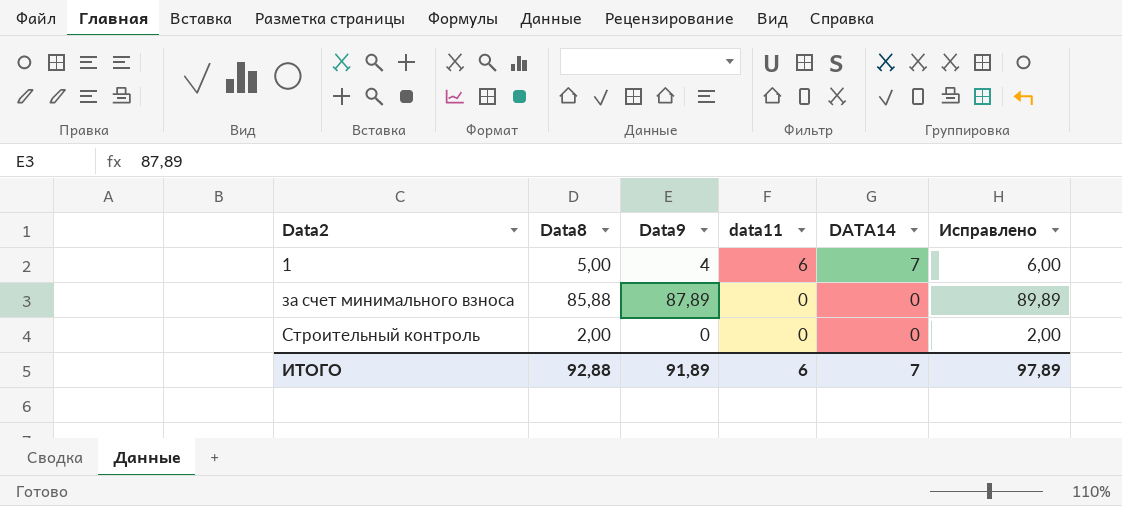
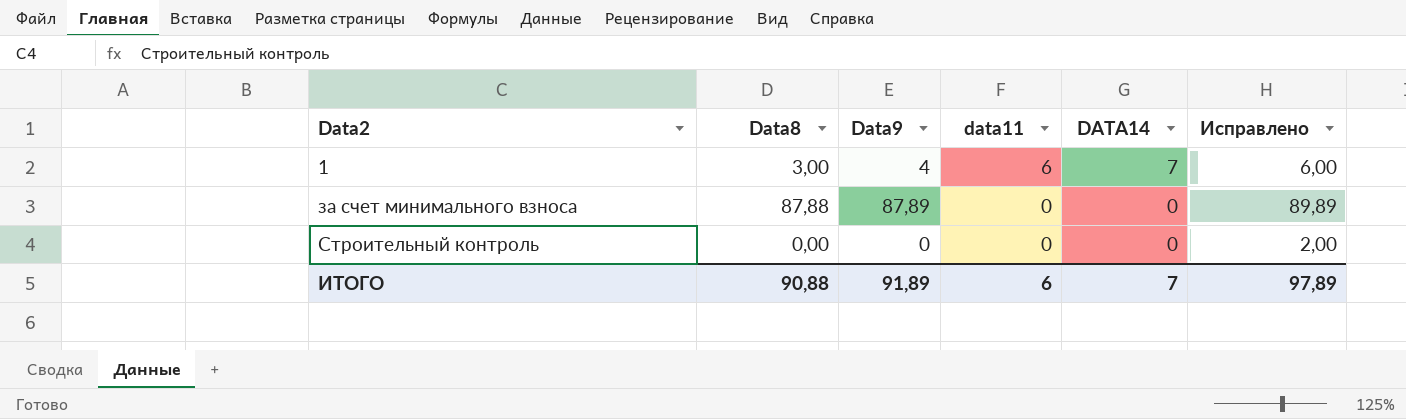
1 | Data8: 5,00 -> 3,00
за счет минимального взноса | Data8: 85,88 -> 87,88
Строительный контроль | Data8: 2,00 -> 0,00
ИТОГО | Data8: 92,88 -> 90,88

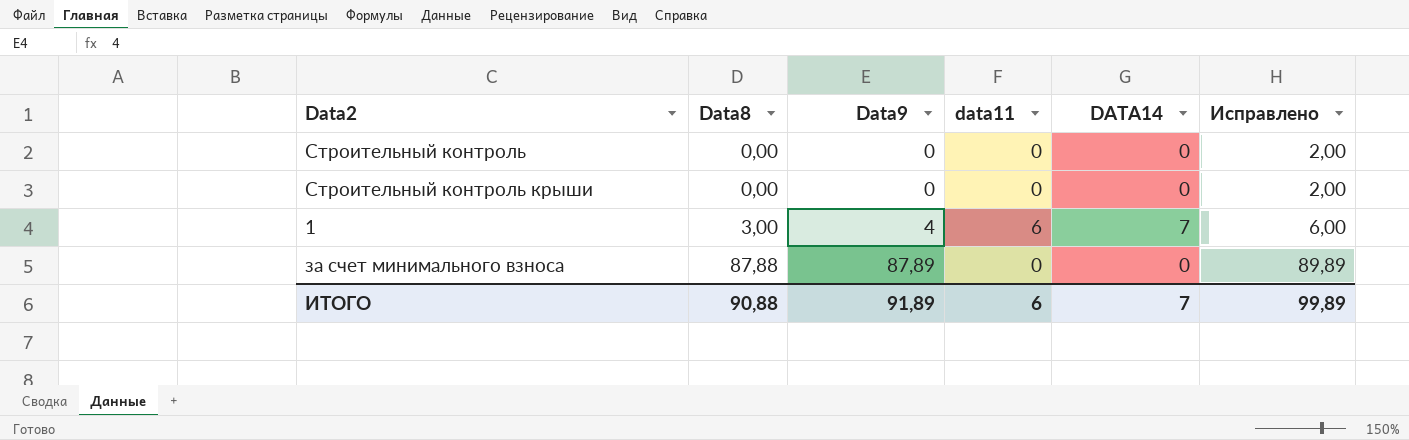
row order: Data2 ascending -> Data8 ascending
row Строительный контроль крыши: none -> 0,00 | 0 | 0 | 0 | 2,00
ИТОГО | Исправлено: 97,89 -> 99,89

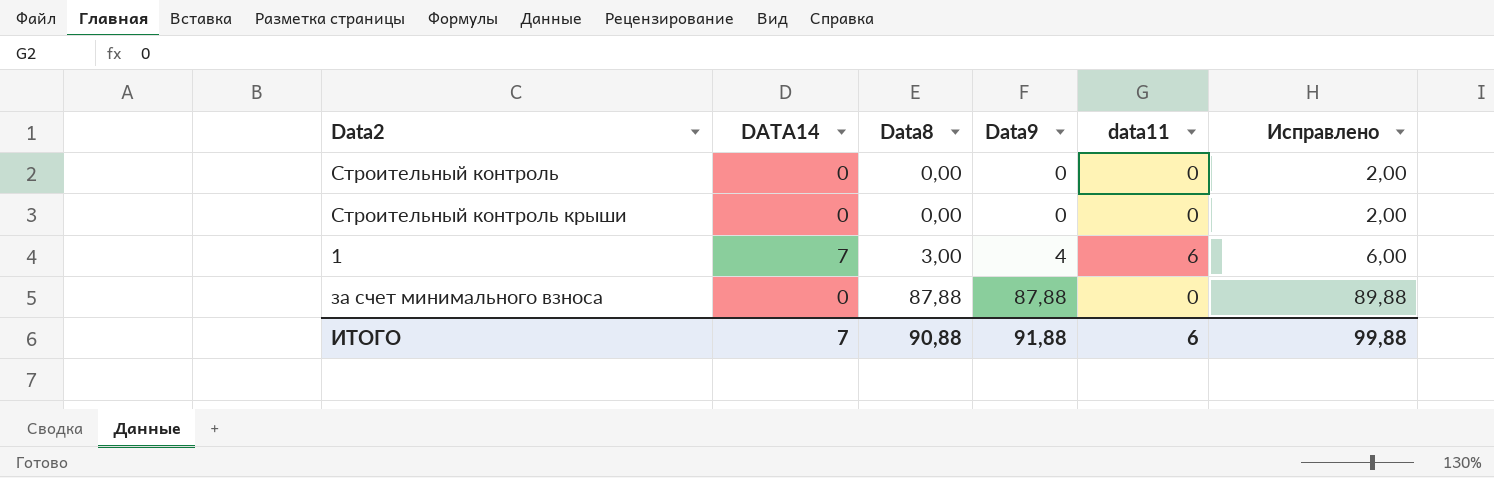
column DATA14 | position: 5 -> 2
за счет минимального взноса | Data9: 87,89 -> 87,88
за счет минимального взноса | Исправлено: 89,89 -> 89,88
ИТОГО | Data9: 91,89 -> 91,88
ИТОГО | Исправлено: 99,89 -> 99,88

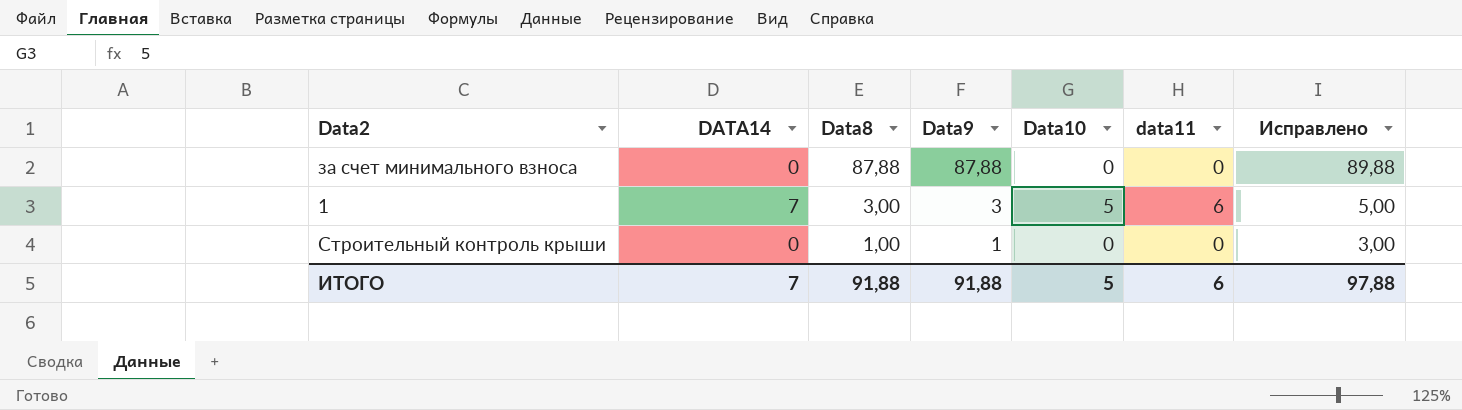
row order: Data8 ascending -> Data8 descending
column Data10 | position: none -> 5
row Строительный контроль: 0 | 0,00 | 0 | 0 | 2,00 -> none
1 | Data9: 4 -> 3
1 | Исправлено: 6,00 -> 5,00
Строительный контроль крыши | Data8: 0,00 -> 1,00
Строительный контроль крыши | Data9: 0 -> 1
Строительный контроль крыши | Исправлено: 2,00 -> 3,00
ИТОГО | Data8: 90,88 -> 91,88
ИТОГО | Исправлено: 99,88 -> 97,88

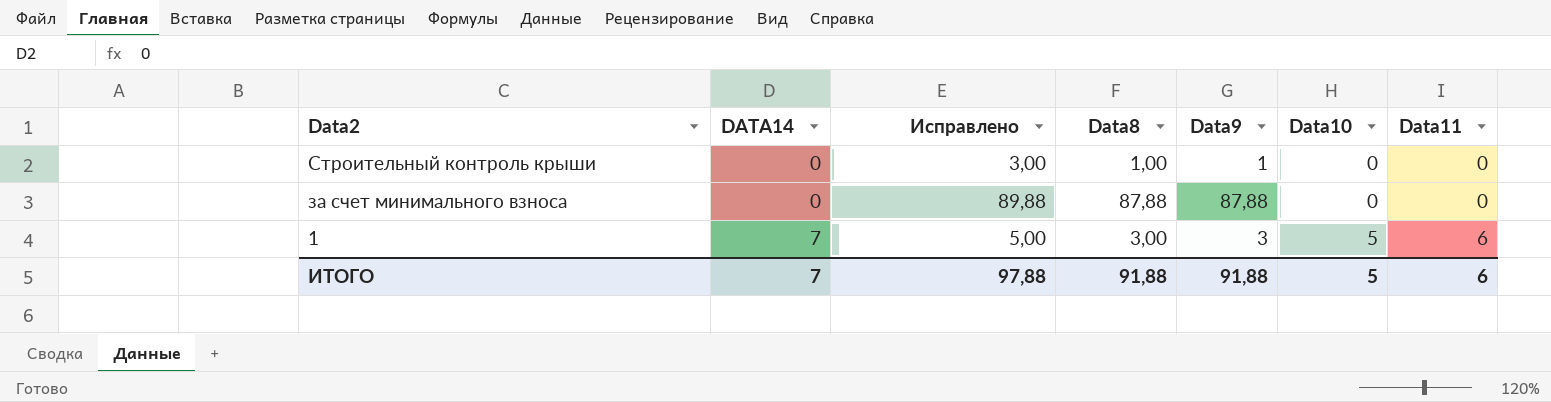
row order: Data8 descending -> Data2 descending
column Исправлено | position: 7 -> 3
column name: data11 -> Data11

